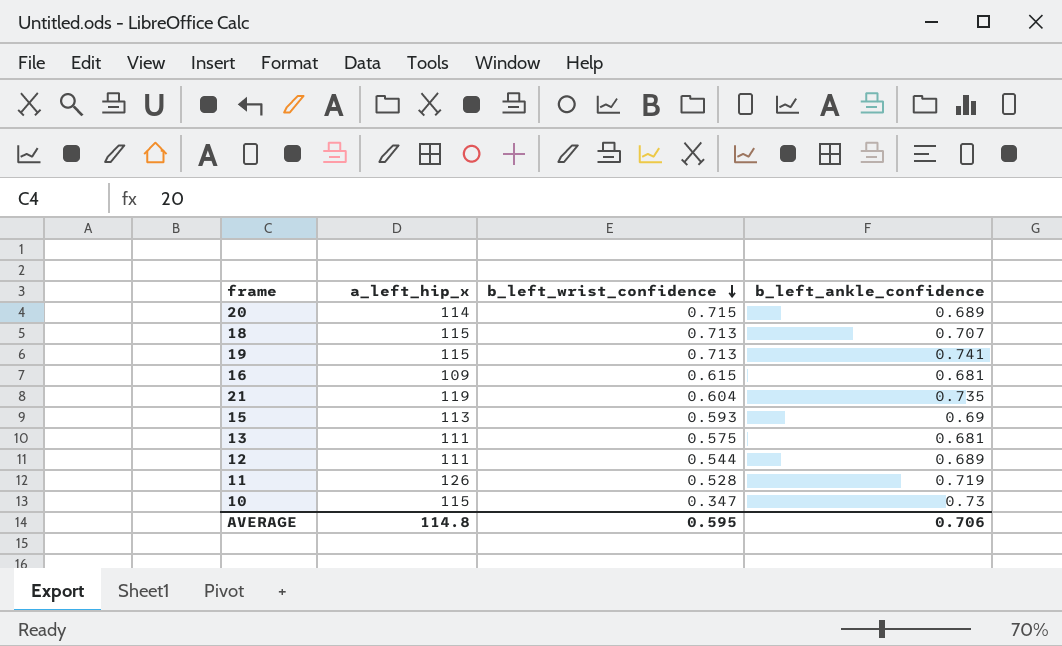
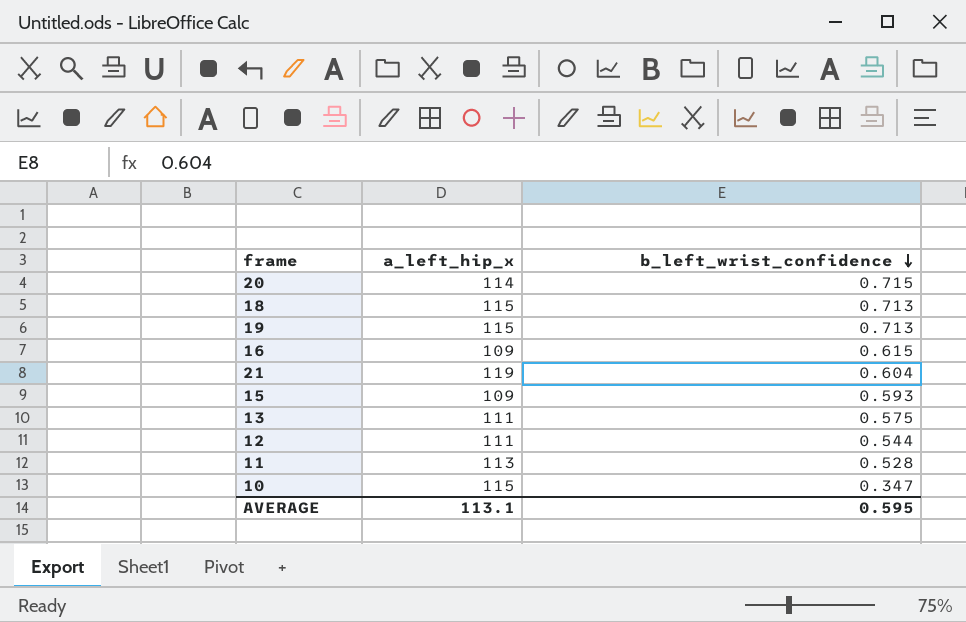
column b_left_ankle_confidence | position: 4 -> none
15 | a_left_hip_x: 113 -> 109
11 | a_left_hip_x: 126 -> 113
AVERAGE | a_left_hip_x: 114.8 -> 113.1

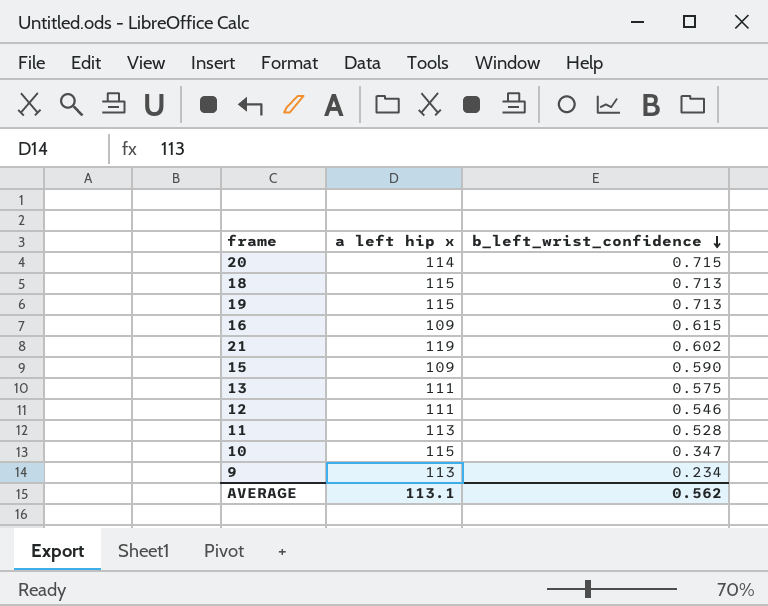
column name: a_left_hip_x -> a left hip x
21 | b_left_wrist_confidence: 0.604 -> 0.602
15 | b_left_wrist_confidence: 0.593 -> 0.590
12 | b_left_wrist_confidence: 0.544 -> 0.546
row 9: none -> 113 | 0.234
AVERAGE | b_left_wrist_confidence: 0.595 -> 0.562

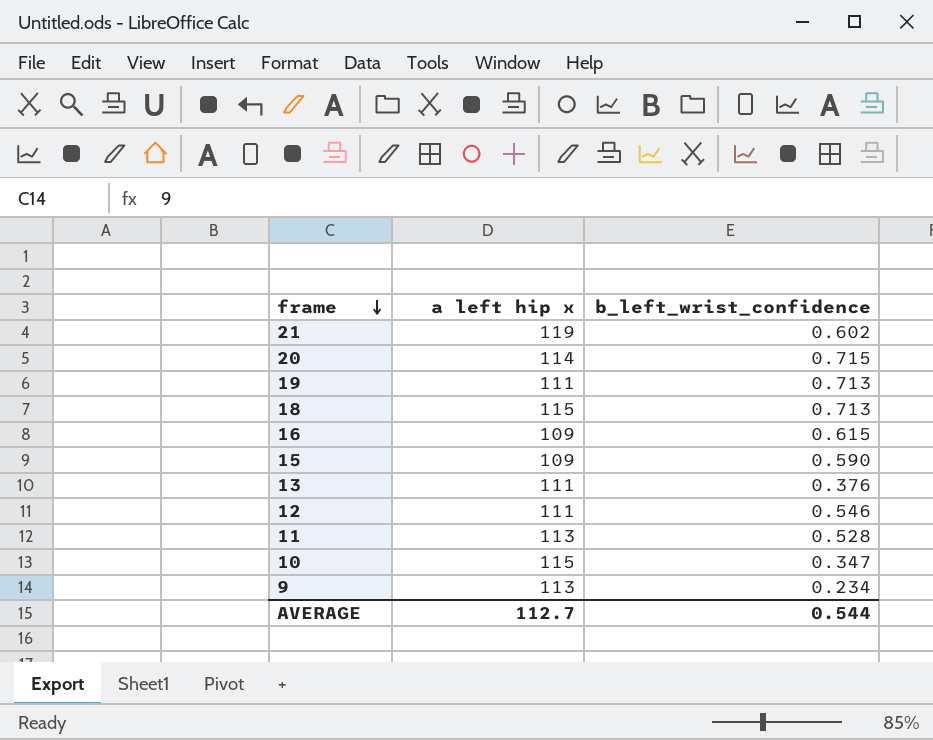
row order: b_left_wrist_confidence descending -> frame descending
19 | a left hip x: 115 -> 111
13 | b_left_wrist_confidence: 0.575 -> 0.376
AVERAGE | a left hip x: 113.1 -> 112.7
AVERAGE | b_left_wrist_confidence: 0.562 -> 0.544

